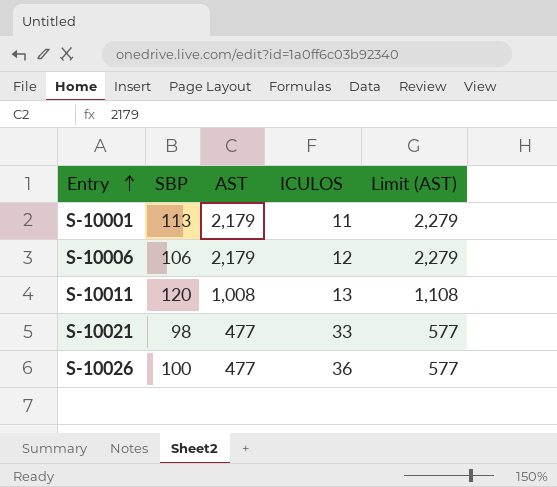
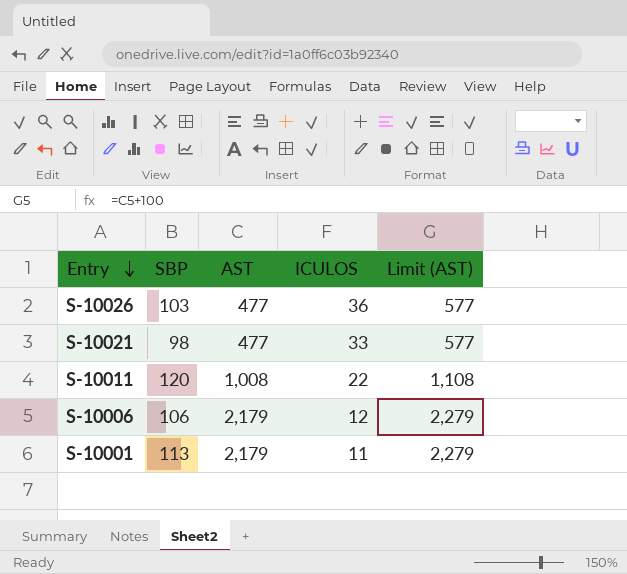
row order: Entry ascending -> Entry descending
S-10026 | SBP: 100 -> 103
S-10011 | ICULOS: 13 -> 22

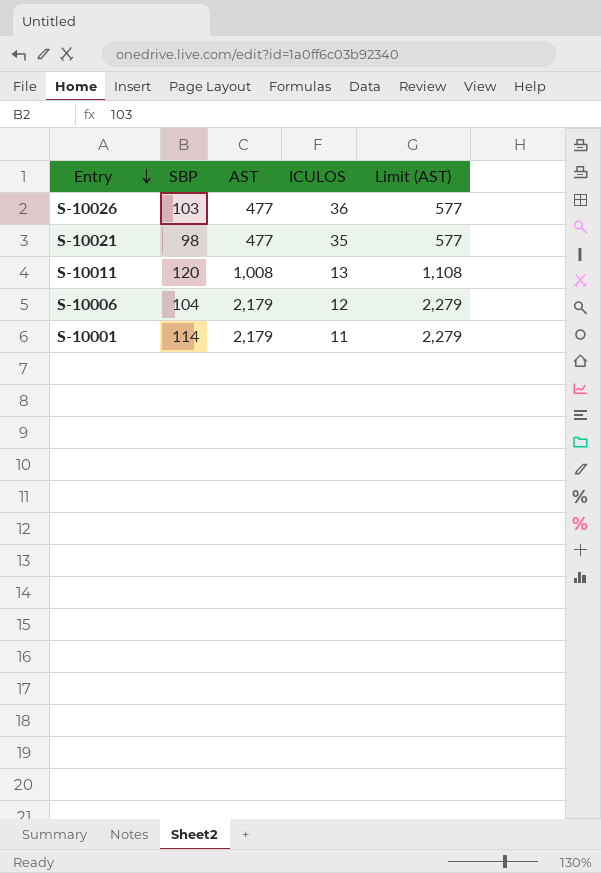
S-10021 | ICULOS: 33 -> 35
S-10011 | ICULOS: 22 -> 13
S-10006 | SBP: 106 -> 104
S-10001 | SBP: 113 -> 114

